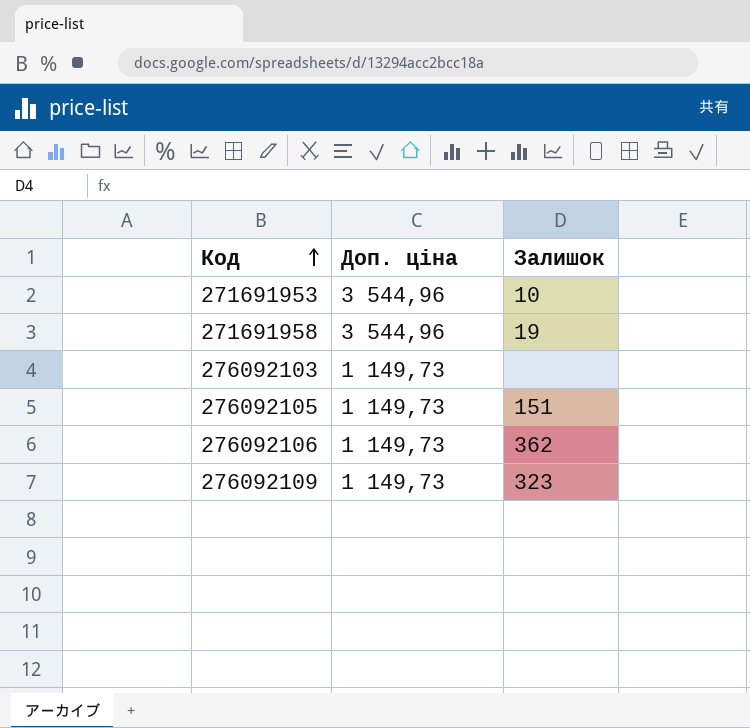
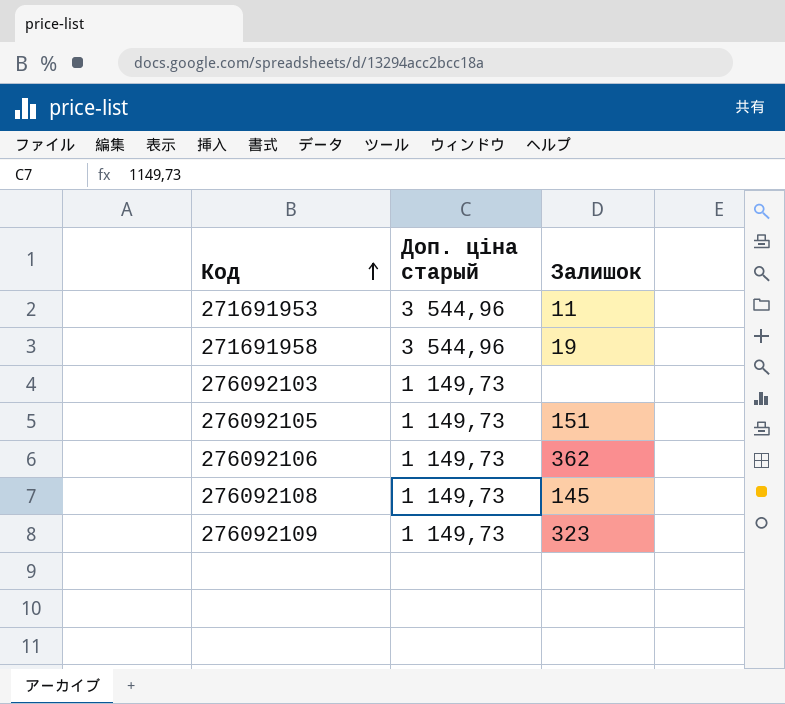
column name: Доп. ціна -> Доп. ціна старый
271691953 | Залишок: 10 -> 11
row 276092108: none -> 1 149,73 | 145

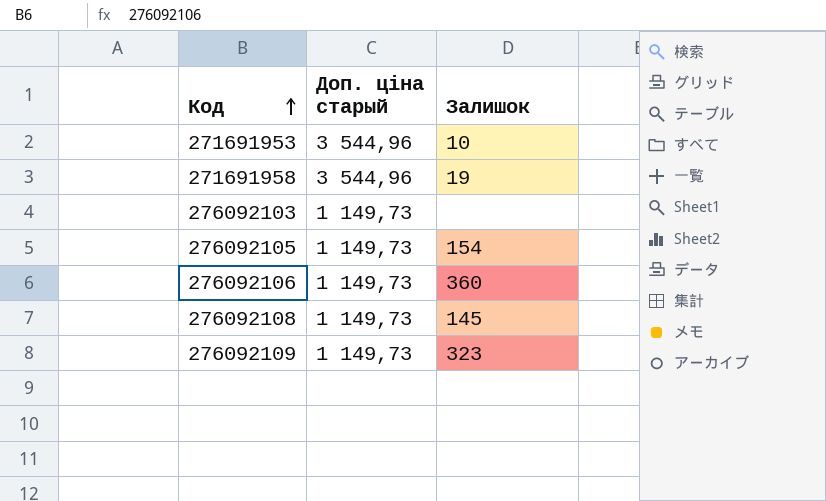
271691953 | Залишок: 11 -> 10
276092105 | Залишок: 151 -> 154
276092106 | Залишок: 362 -> 360

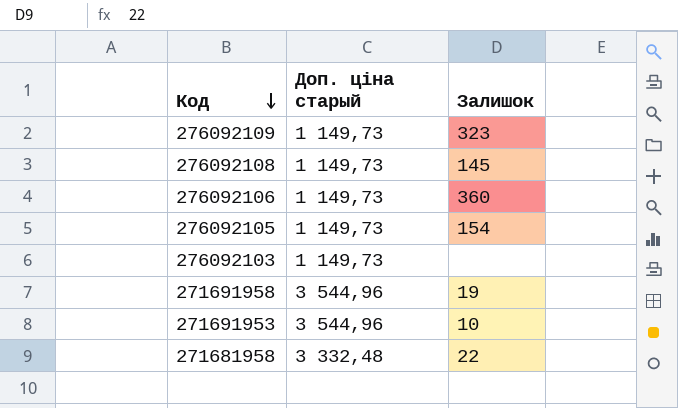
row order: Код ascending -> Код descending
row 271681958: none -> 3 332,48 | 22

